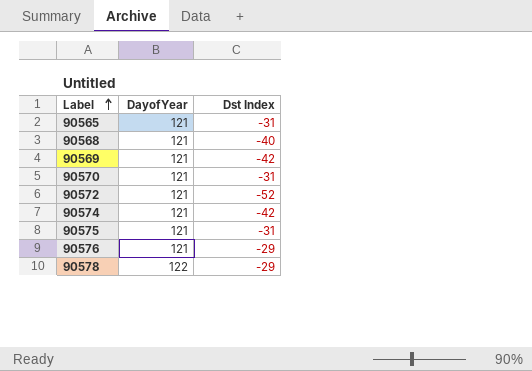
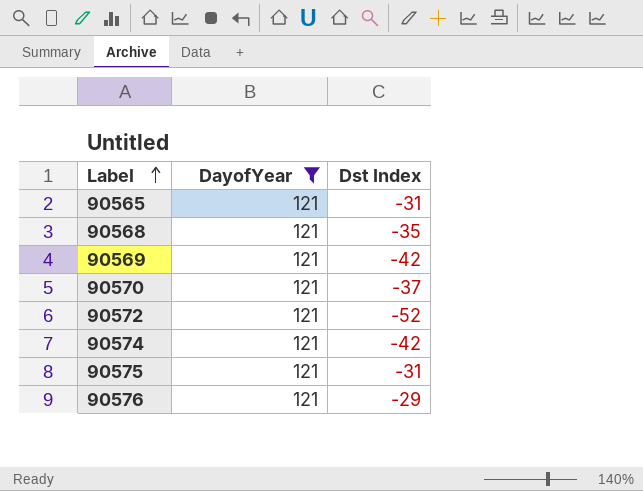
filter: none -> DayofYear = 121
90568 | Dst Index: -40 -> -35
90570 | Dst Index: -31 -> -37

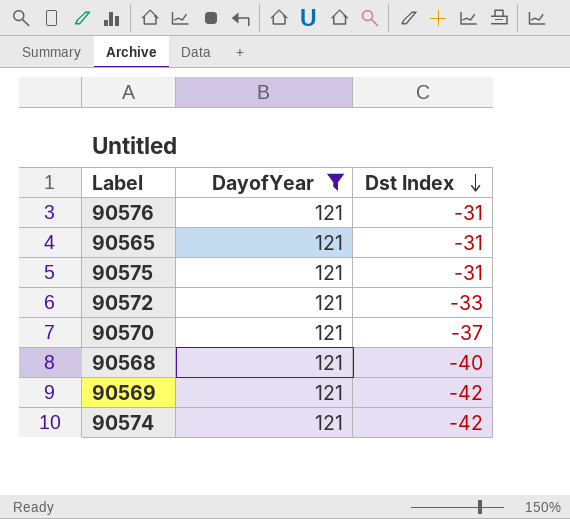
row order: Label ascending -> Dst Index descending
90576 | Dst Index: -29 -> -31
90572 | Dst Index: -52 -> -33
90568 | Dst Index: -35 -> -40

